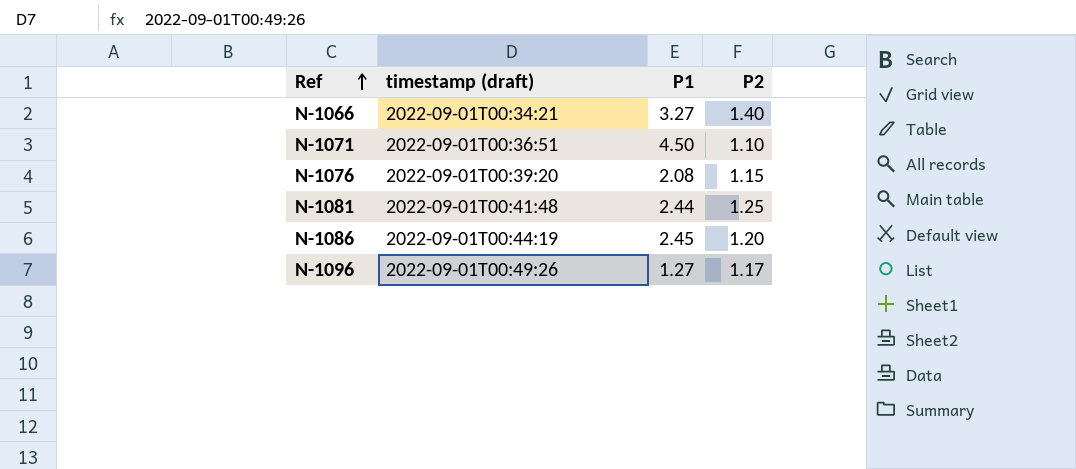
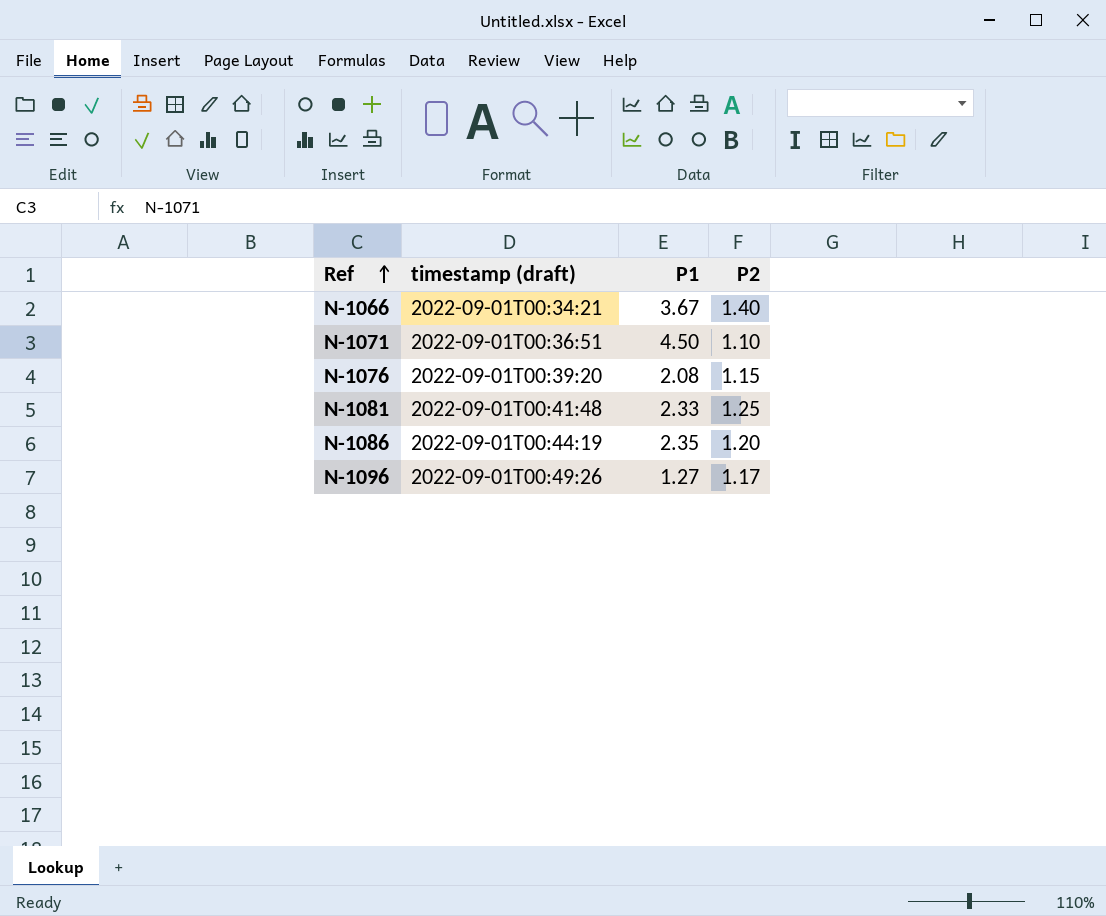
N-1066 | P1: 3.27 -> 3.67
N-1081 | P1: 2.44 -> 2.33
N-1086 | P1: 2.45 -> 2.35

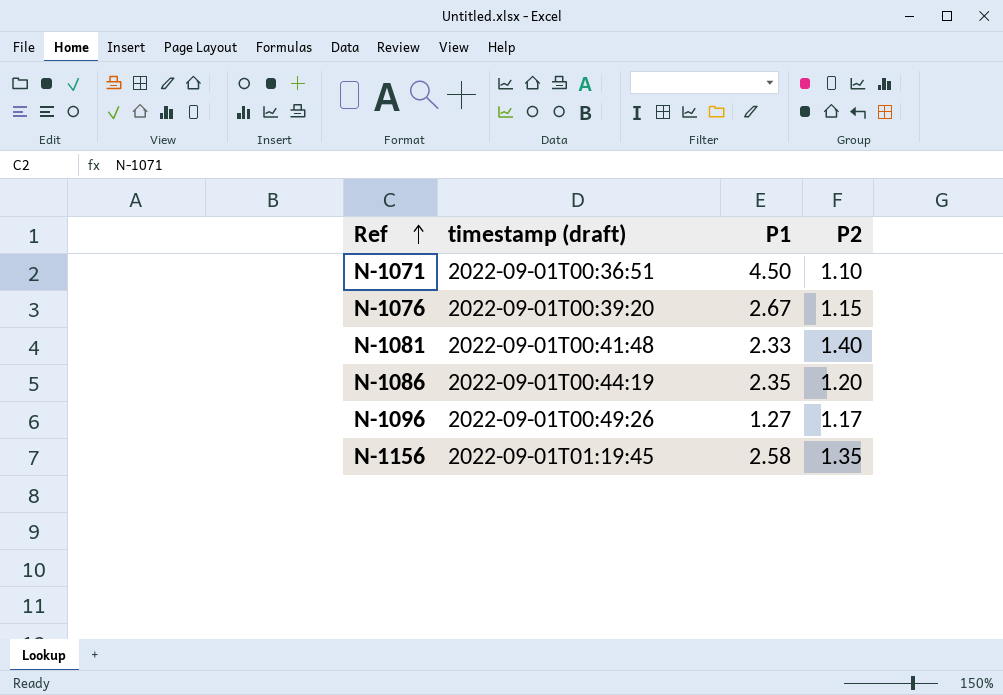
row N-1066: 2022-09-01T00:34:21 | 3.67 | 1.40 -> none
N-1076 | P1: 2.08 -> 2.67
N-1081 | P2: 1.25 -> 1.40
row N-1156: none -> 2022-09-01T01:19:45 | 2.58 | 1.35

